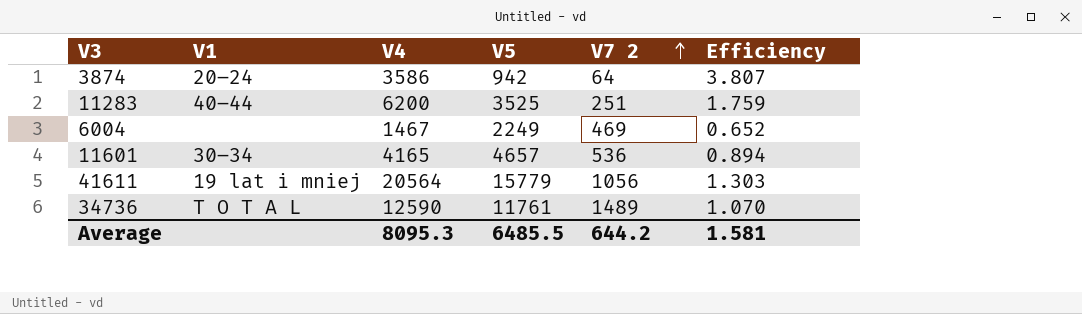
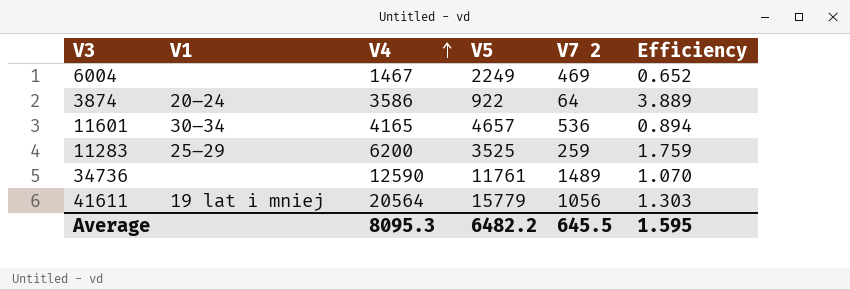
row order: V7 2 ascending -> V4 ascending
3874 | V5: 942 -> 922
3874 | Efficiency: 3.807 -> 3.889
11283 | V1: 40–44 -> 25–29
11283 | V7 2: 251 -> 259
34736 | V1: T O T A L -> none
Average | V5: 6485.5 -> 6482.2
Average | V7 2: 644.2 -> 645.5
Average | Efficiency: 1.581 -> 1.595

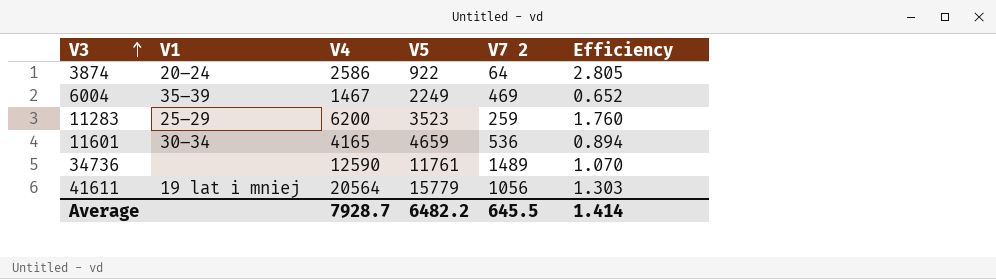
row order: V4 ascending -> V3 ascending
3874 | V4: 3586 -> 2586
3874 | Efficiency: 3.889 -> 2.805
6004 | V1: none -> 35–39
11283 | V5: 3525 -> 3523
11283 | Efficiency: 1.759 -> 1.760
11601 | V5: 4657 -> 4659
Average | V4: 8095.3 -> 7928.7
Average | Efficiency: 1.595 -> 1.414

